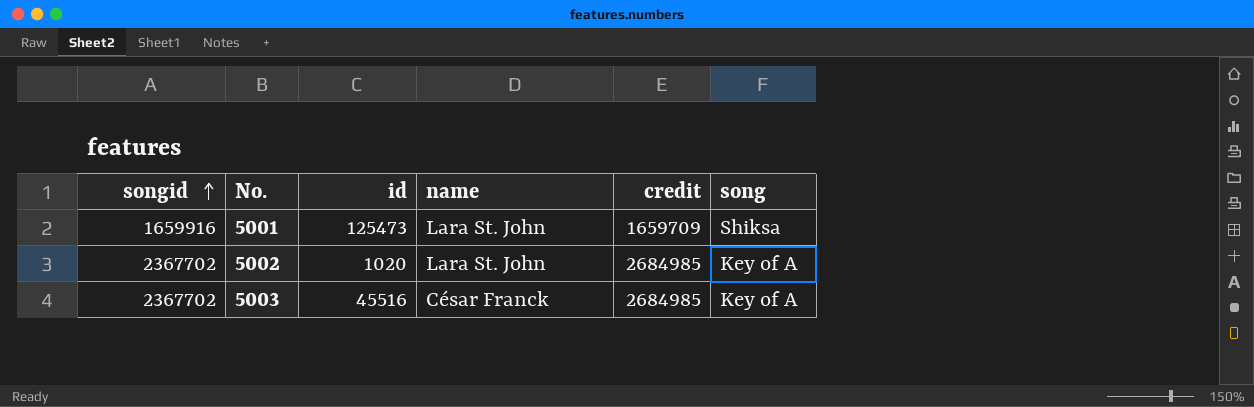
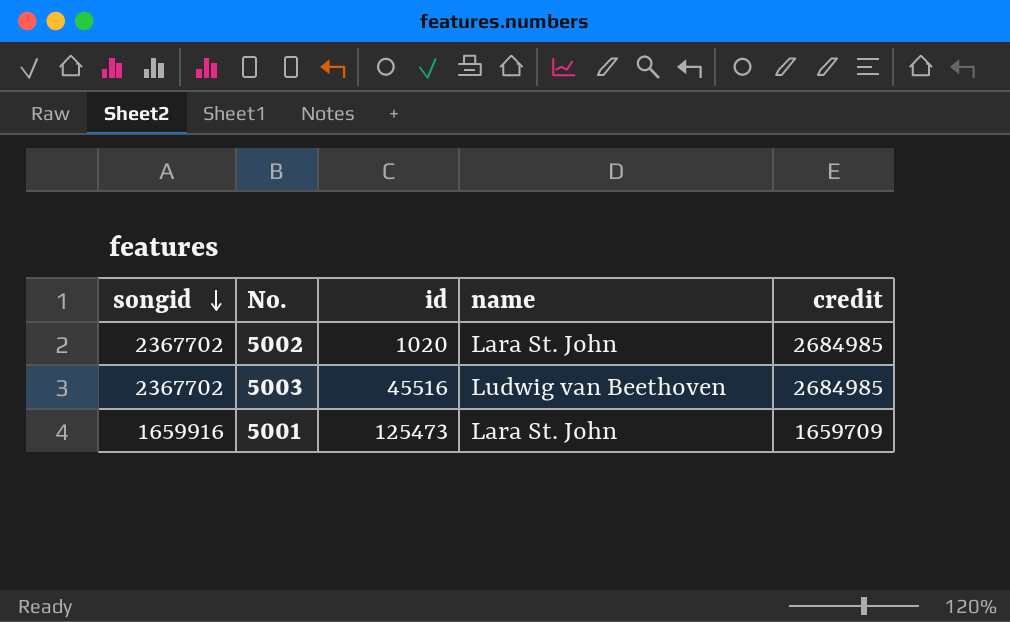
row order: songid ascending -> songid descending
column song | position: 6 -> none
5003 | name: César Franck -> Ludwig van Beethoven

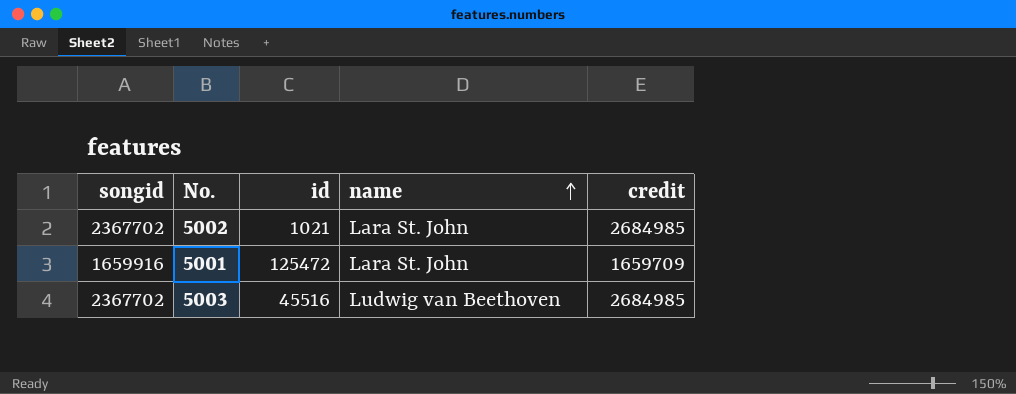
row order: songid descending -> name ascending
5002 | id: 1020 -> 1021
5001 | id: 125473 -> 125472

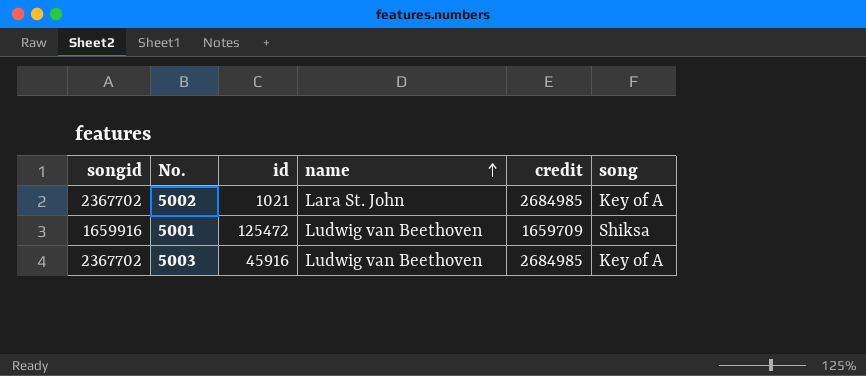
column song | position: none -> 6
5001 | name: Lara St. John -> Ludwig van Beethoven
5003 | id: 45516 -> 45916

